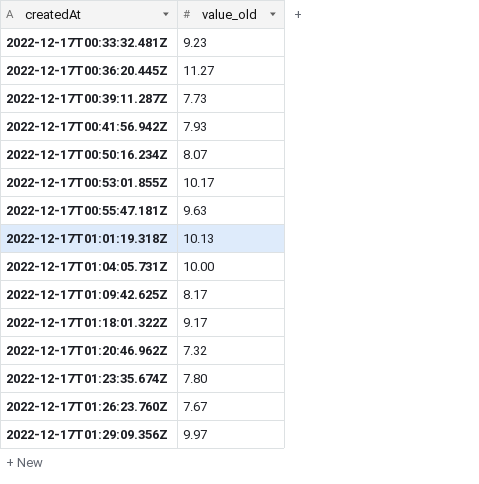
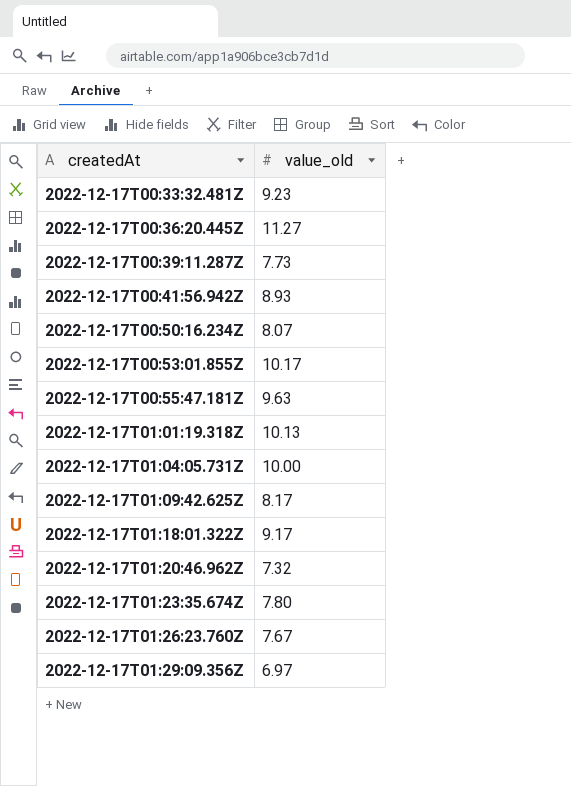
2022-12-17T00:41:56.942Z | value_old: 7.93 -> 8.93
2022-12-17T01:29:09.356Z | value_old: 9.97 -> 6.97

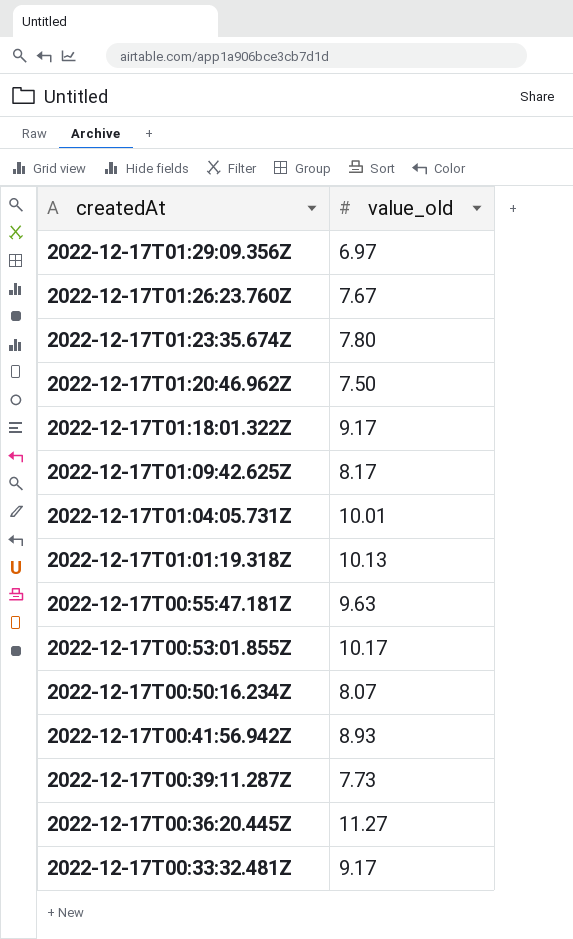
row order: createdAt ascending -> createdAt descending
2022-12-17T01:20:46.962Z | value_old: 7.32 -> 7.50
2022-12-17T01:04:05.731Z | value_old: 10.00 -> 10.01
2022-12-17T00:33:32.481Z | value_old: 9.23 -> 9.17

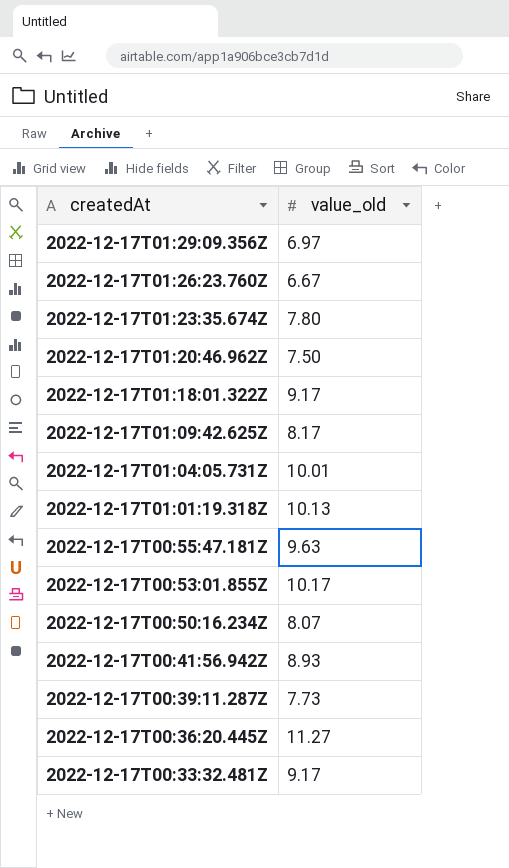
2022-12-17T01:26:23.760Z | value_old: 7.67 -> 6.67

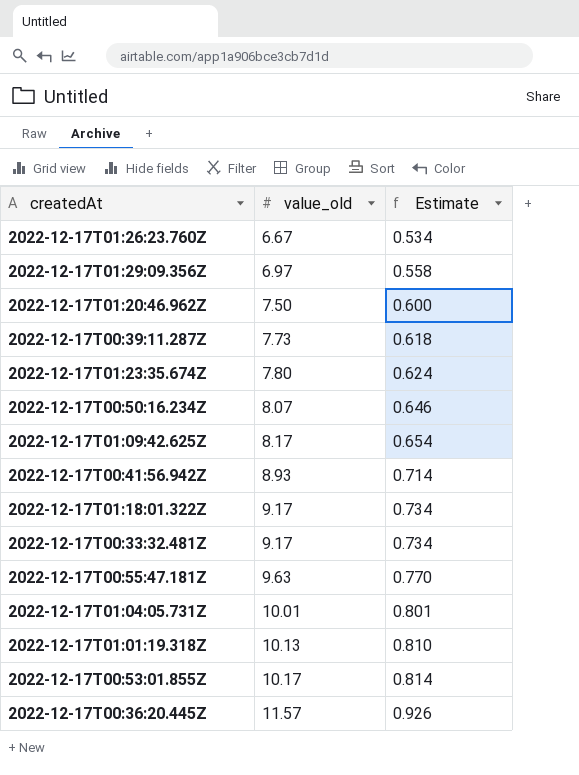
row order: createdAt descending -> value_old ascending
column Estimate | formula: none -> [value_old] * 0.08
2022-12-17T00:36:20.445Z | value_old: 11.27 -> 11.57

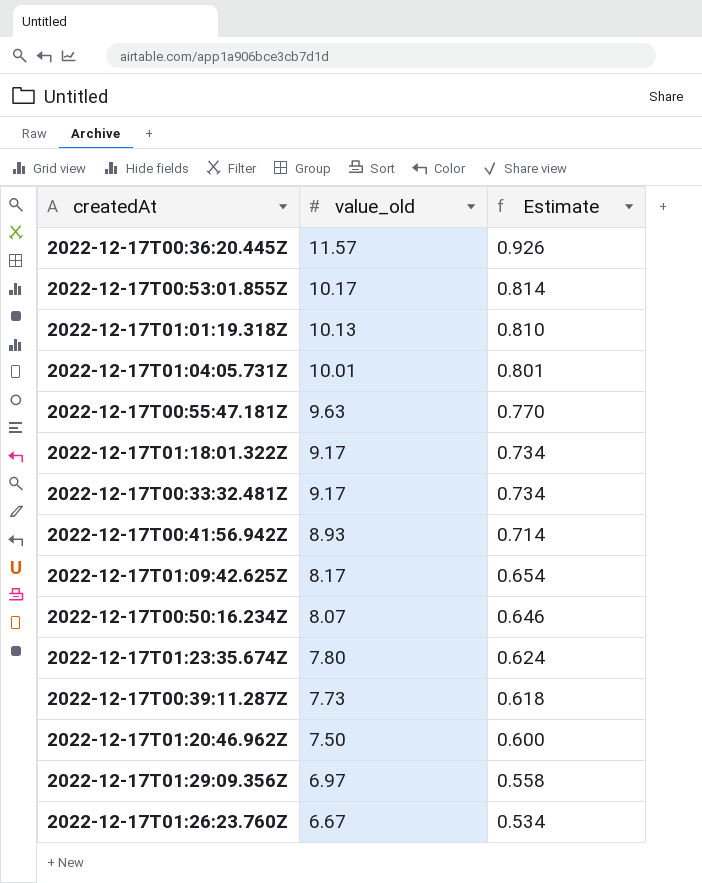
row order: value_old ascending -> value_old descending

